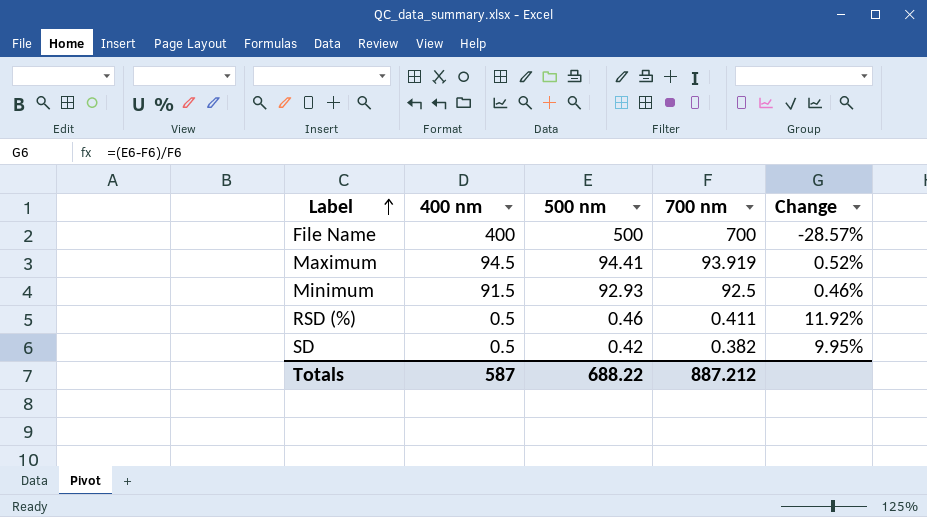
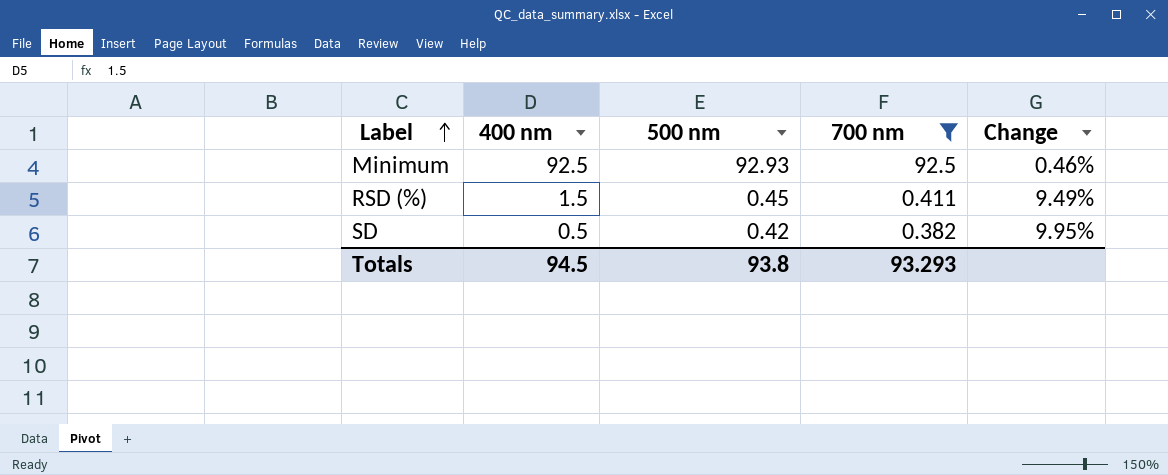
filter: none -> 700 nm <= 92.5
Minimum | 400 nm: 91.5 -> 92.5
RSD (%) | 400 nm: 0.5 -> 1.5
RSD (%) | 500 nm: 0.46 -> 0.45
RSD (%) | Change: 11.92% -> 9.49%
Totals | 400 nm: 587 -> 94.5
Totals | 500 nm: 688.22 -> 93.8
Totals | 700 nm: 887.212 -> 93.293

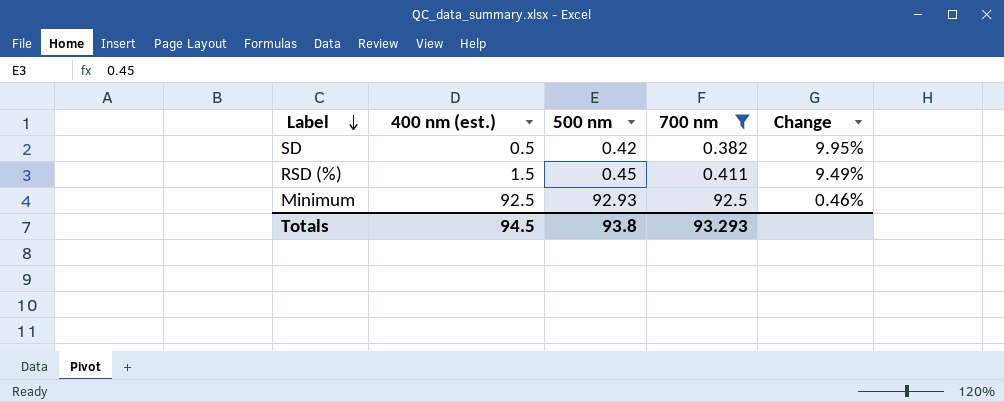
row order: Label ascending -> Label descending
column name: 400 nm -> 400 nm (est.)

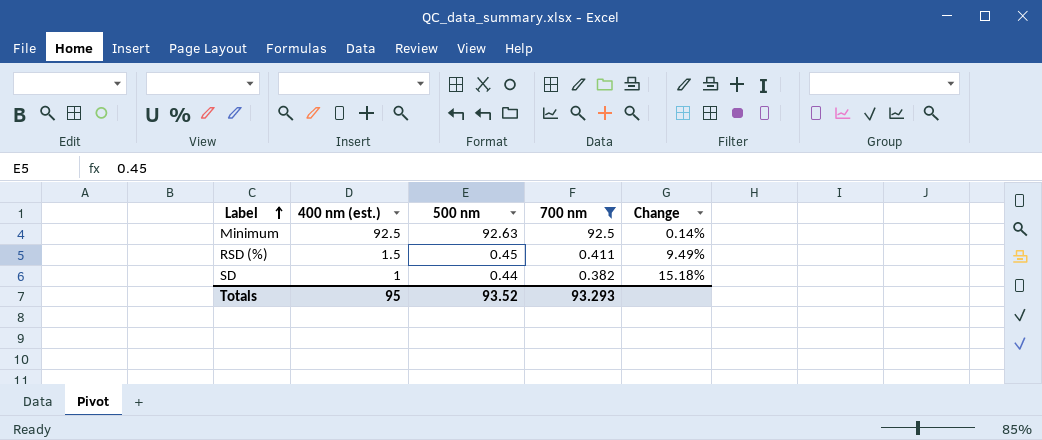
row order: Label descending -> Label ascending
Minimum | 500 nm: 92.93 -> 92.63
Minimum | Change: 0.46% -> 0.14%
SD | 400 nm (est.): 0.5 -> 1
SD | 500 nm: 0.42 -> 0.44
SD | Change: 9.95% -> 15.18%
Totals | 400 nm (est.): 94.5 -> 95
Totals | 500 nm: 93.8 -> 93.52

